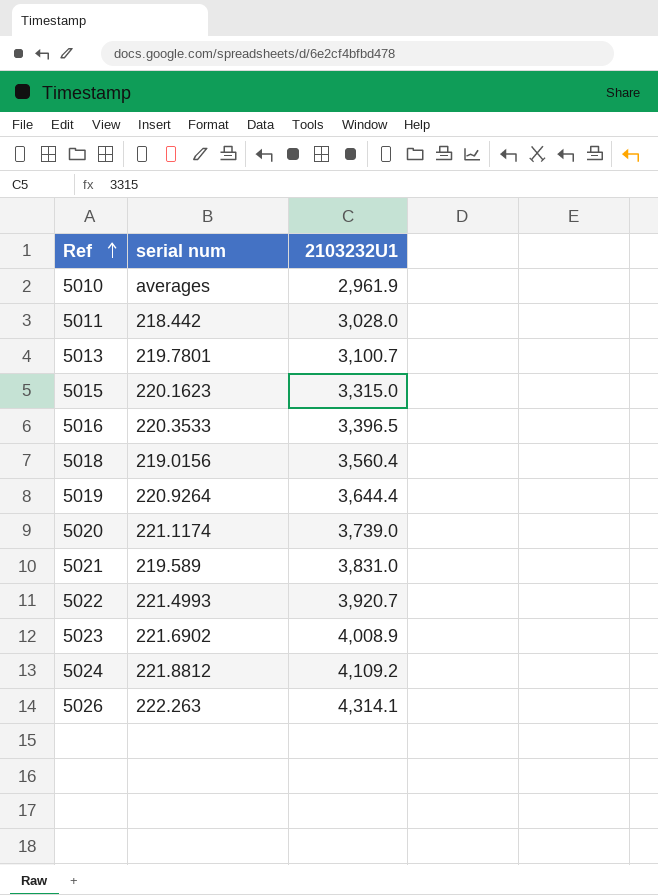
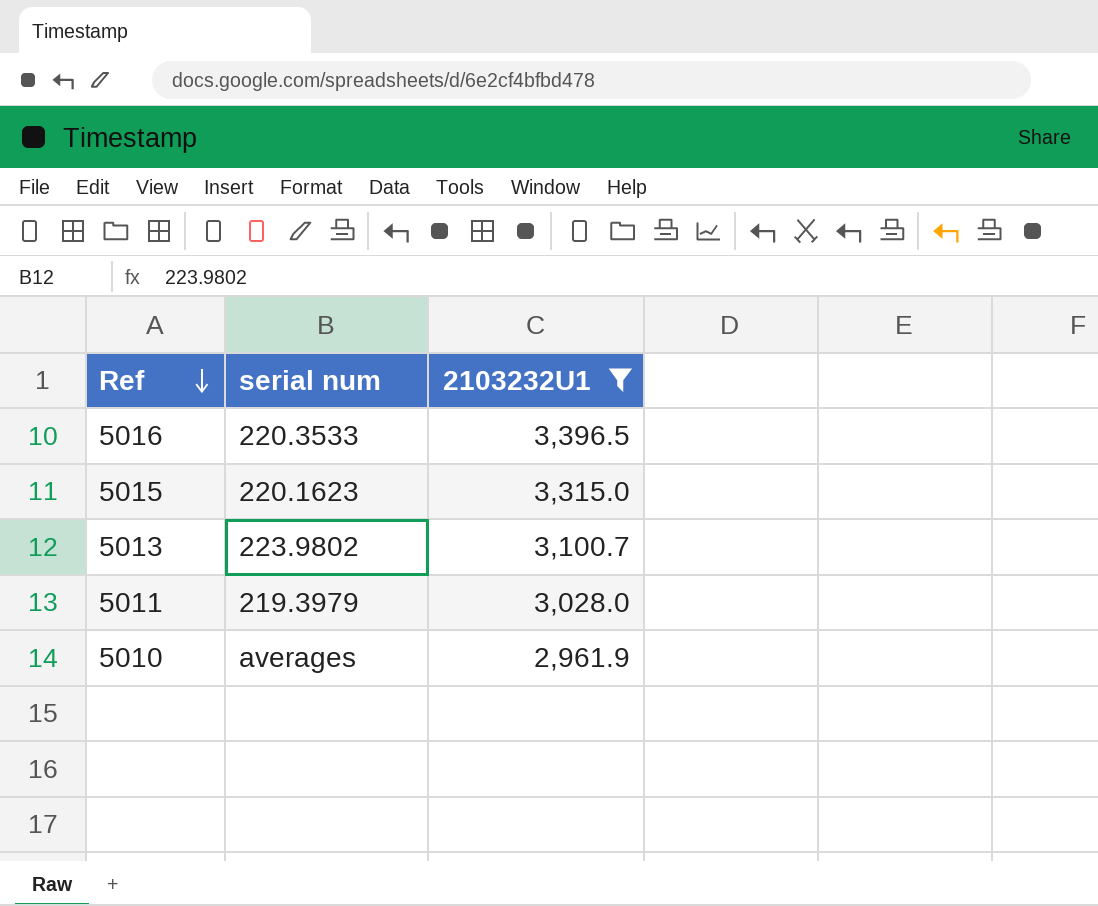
filter: none -> 2103232U1 <= 3,396.5
row order: Ref ascending -> Ref descending
5013 | serial num: 219.7801 -> 223.9802
5011 | serial num: 218.442 -> 219.3979

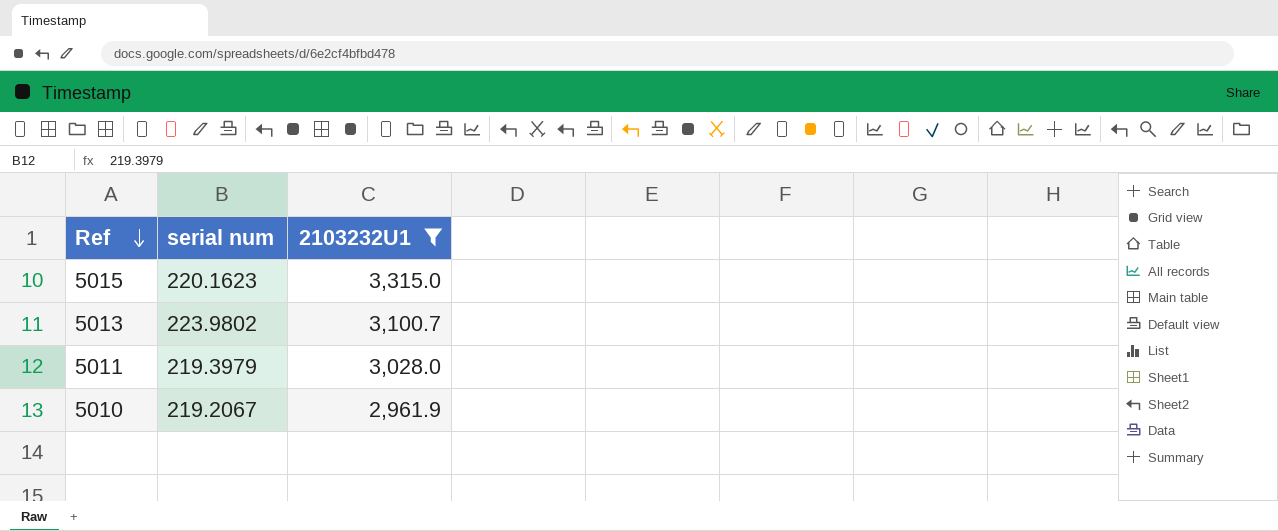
row 5016: 220.3533 | 3,396.5 -> none
5010 | serial num: averages -> 219.2067

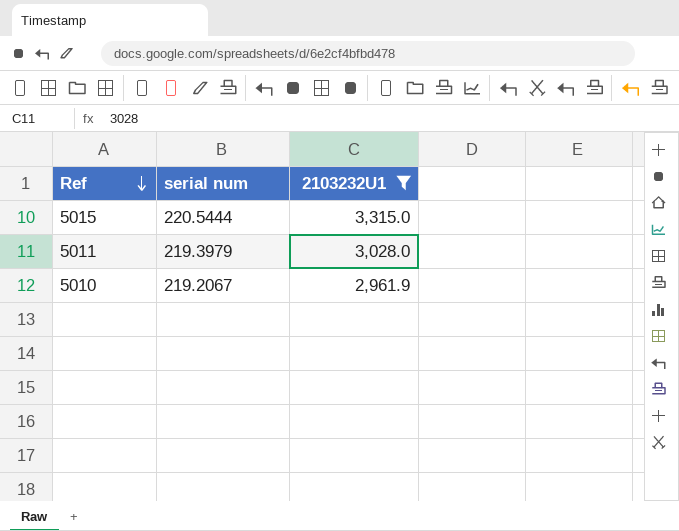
row 5013: 223.9802 | 3,100.7 -> none
5015 | serial num: 220.1623 -> 220.5444

